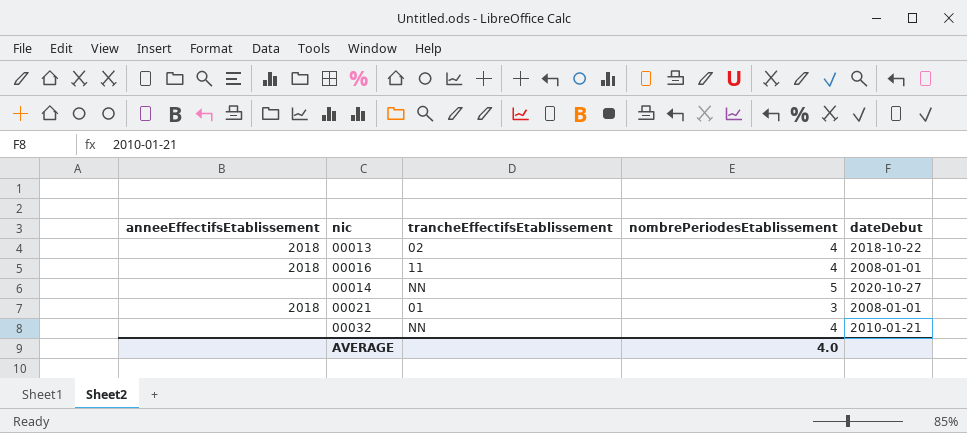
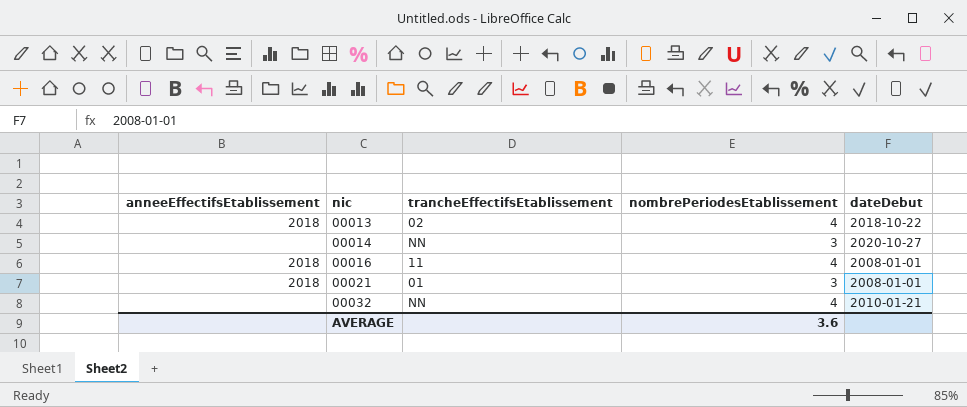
row order: none -> nic ascending
00014 | nombrePeriodesEtablissement: 5 -> 3
AVERAGE | nombrePeriodesEtablissement: 4.0 -> 3.6

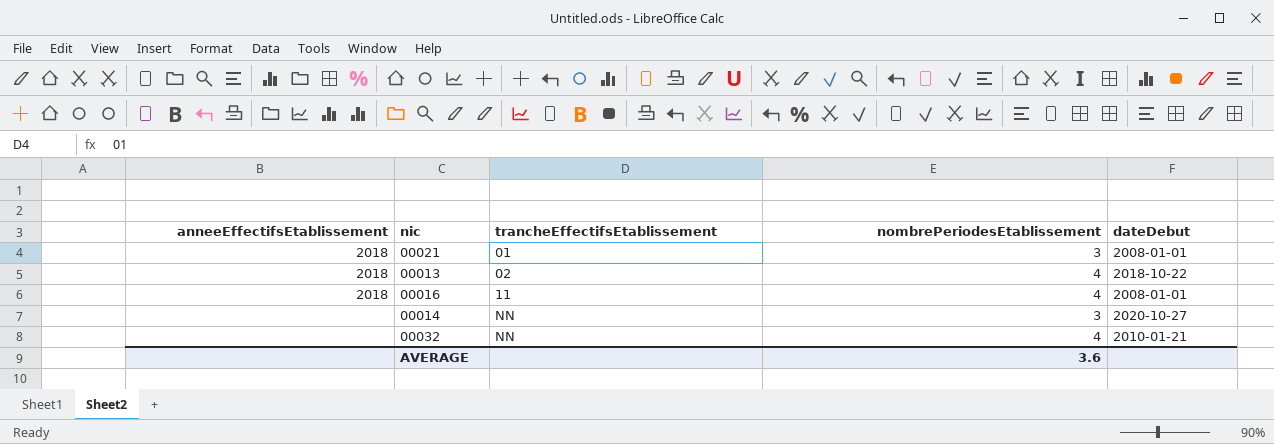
row order: nic ascending -> trancheEffectifsEtablissement ascending

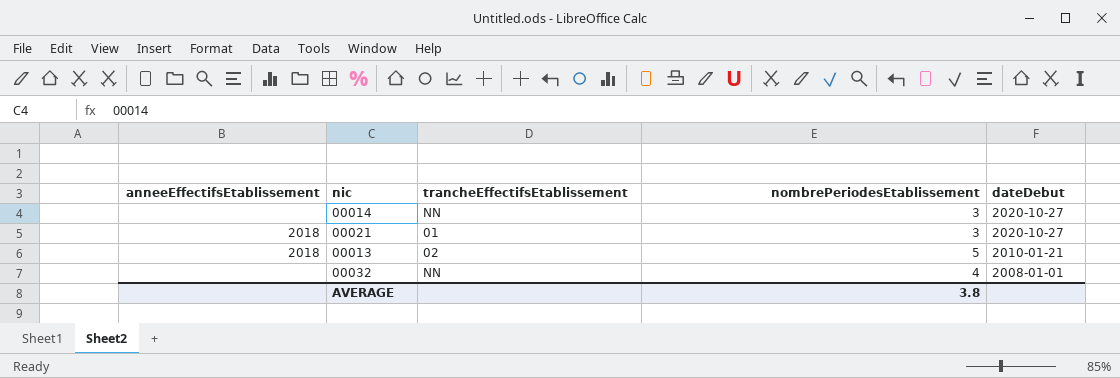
row order: trancheEffectifsEtablissement ascending -> dateDebut descending
row 00016: 2018 | 11 | 4 | 2008-01-01 -> none
00021 | dateDebut: 2008-01-01 -> 2020-10-27
00013 | nombrePeriodesEtablissement: 4 -> 5
00013 | dateDebut: 2018-10-22 -> 2010-01-21
00032 | dateDebut: 2010-01-21 -> 2008-01-01
AVERAGE | nombrePeriodesEtablissement: 3.6 -> 3.8

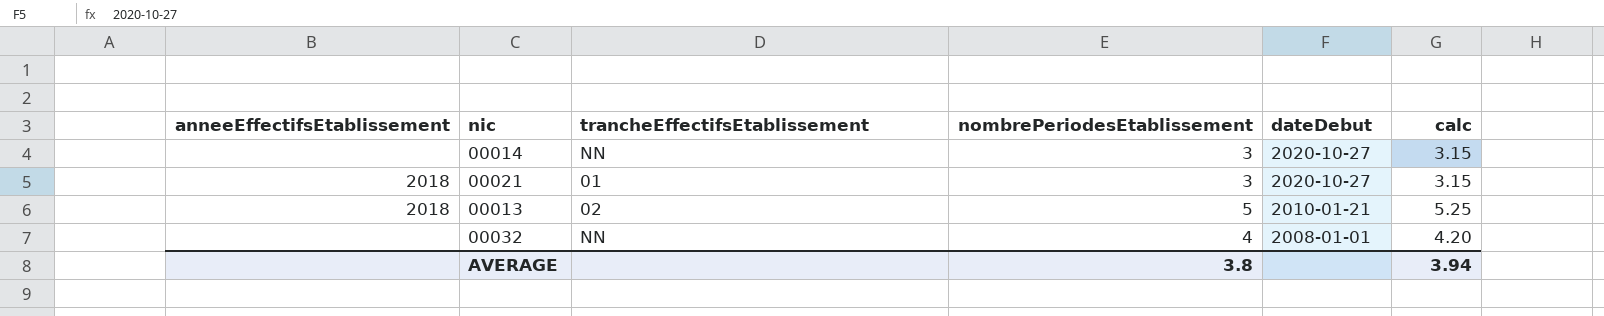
column calc | formula: none -> [nombrePeriodesEtablissement] * 1.05

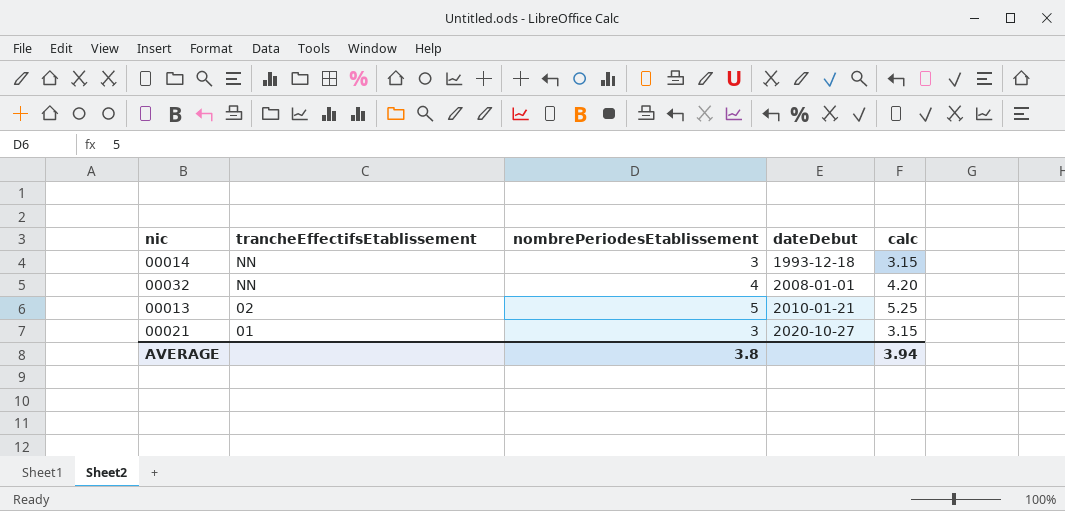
row order: dateDebut descending -> trancheEffectifsEtablissement descending
column anneeEffectifsEtablissement | position: 1 -> none
00014 | dateDebut: 2020-10-27 -> 1993-12-18

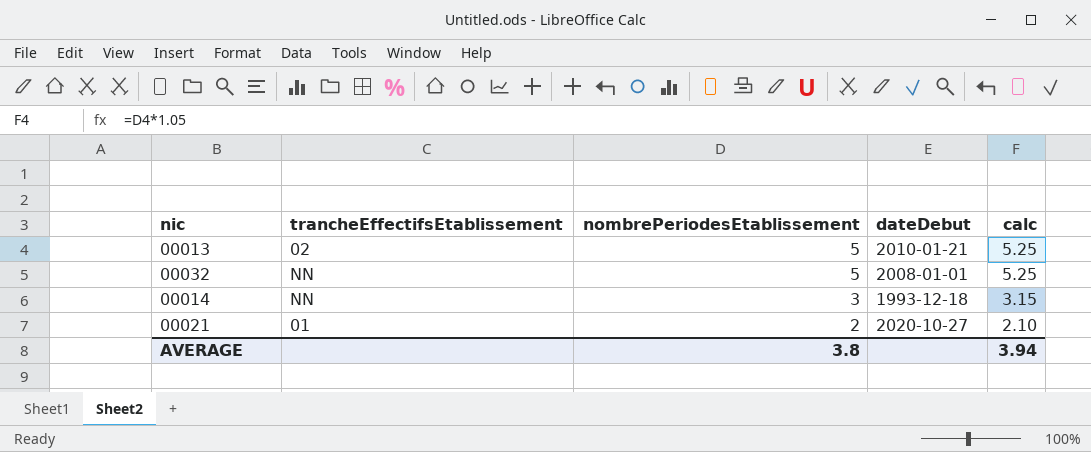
row order: trancheEffectifsEtablissement descending -> nombrePeriodesEtablissement descending
00032 | nombrePeriodesEtablissement: 4 -> 5
00032 | calc: 4.20 -> 5.25
00021 | nombrePeriodesEtablissement: 3 -> 2
00021 | calc: 3.15 -> 2.10

